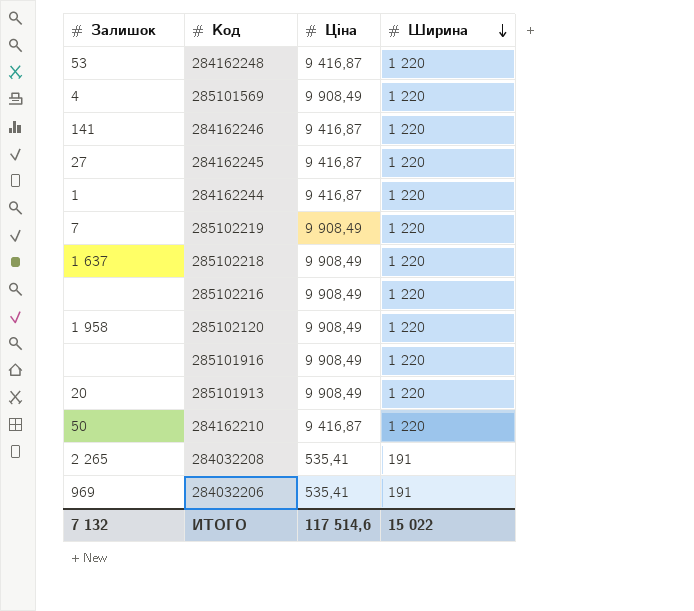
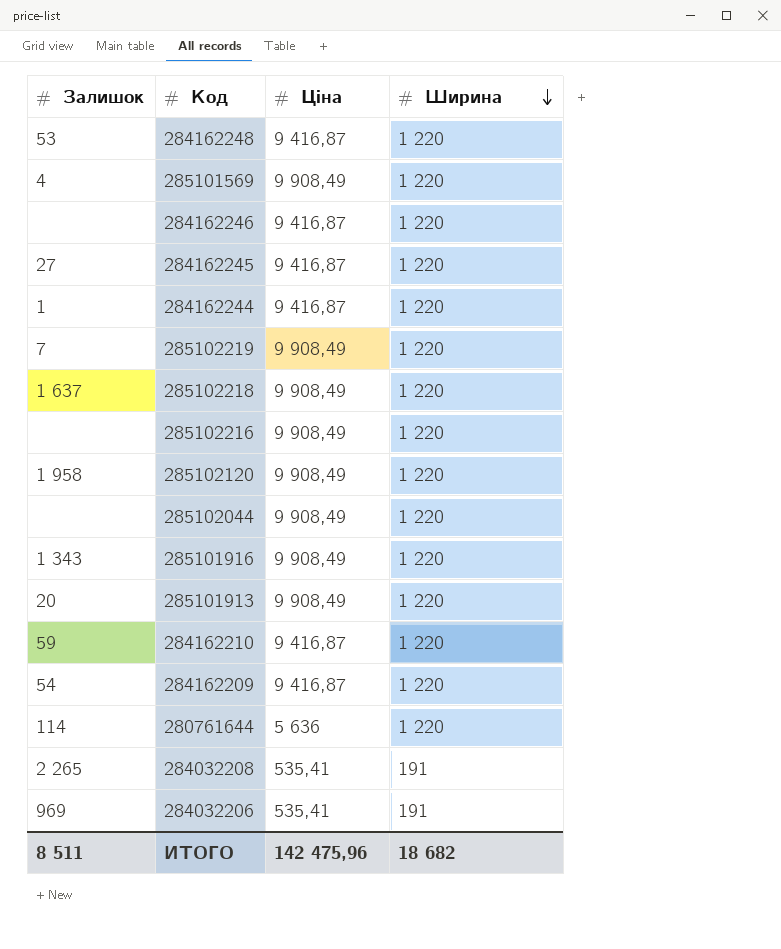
284162246 | Залишок: 141 -> none
row 285102044: none -> none | 9 908,49 | 1 220
285101916 | Залишок: none -> 1 343
284162210 | Залишок: 50 -> 59
row 284162209: none -> 54 | 9 416,87 | 1 220
row 280761644: none -> 114 | 5 636 | 1 220
ИТОГО | Залишок: 7 132 -> 8 511
ИТОГО | Ціна: 117 514,6 -> 142 475,96
ИТОГО | Ширина: 15 022 -> 18 682

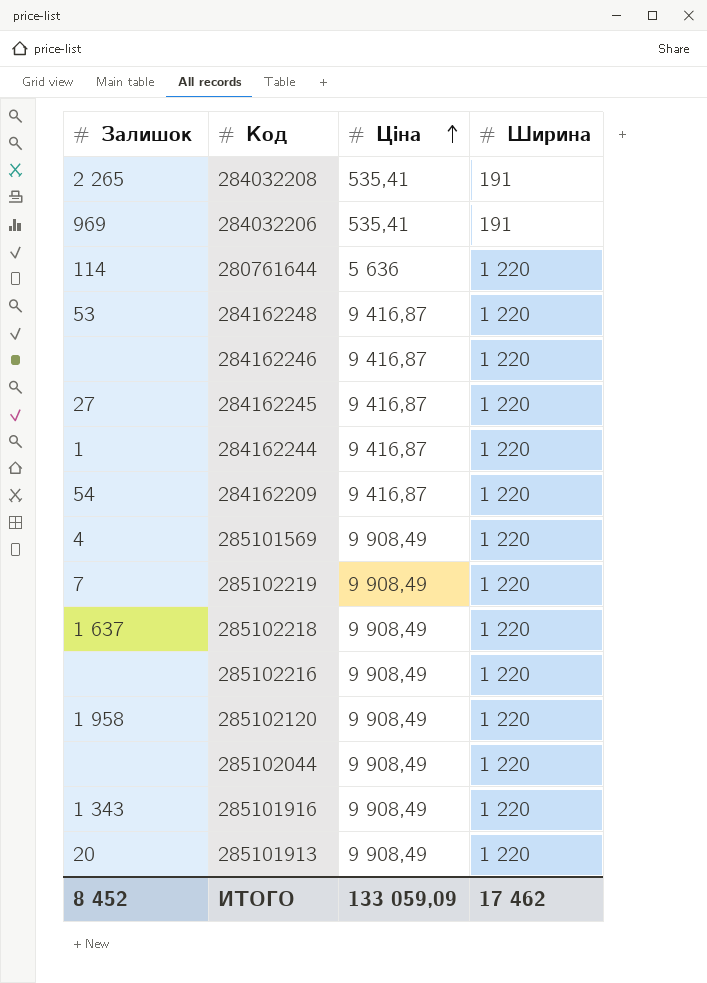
row order: Ширина descending -> Ціна ascending
row 284162210: 59 | 9 416,87 | 1 220 -> none
ИТОГО | Залишок: 8 511 -> 8 452
ИТОГО | Ціна: 142 475,96 -> 133 059,09
ИТОГО | Ширина: 18 682 -> 17 462

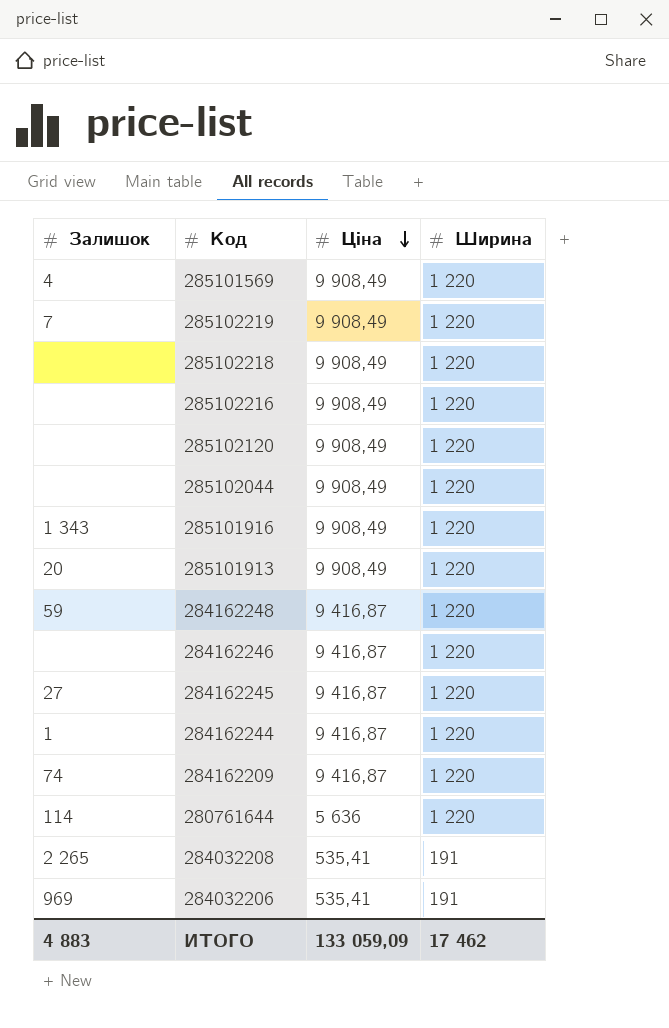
row order: Ціна ascending -> Ціна descending
285102218 | Залишок: 1 637 -> none
285102120 | Залишок: 1 958 -> none
284162248 | Залишок: 53 -> 59
284162209 | Залишок: 54 -> 74
ИТОГО | Залишок: 8 452 -> 4 883

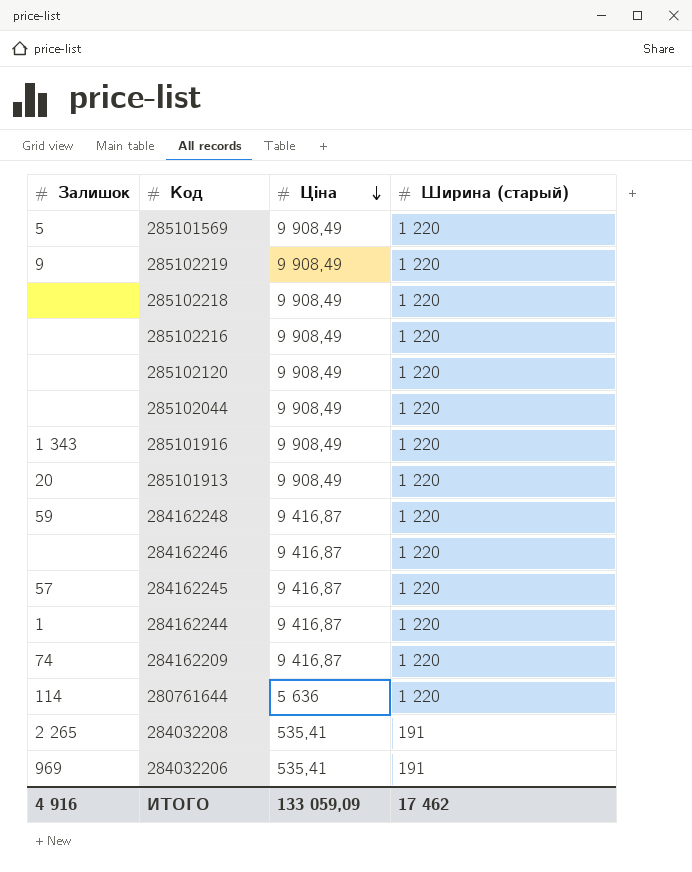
column name: Ширина -> Ширина (старый)
285101569 | Залишок: 4 -> 5
285102219 | Залишок: 7 -> 9
284162245 | Залишок: 27 -> 57
ИТОГО | Залишок: 4 883 -> 4 916

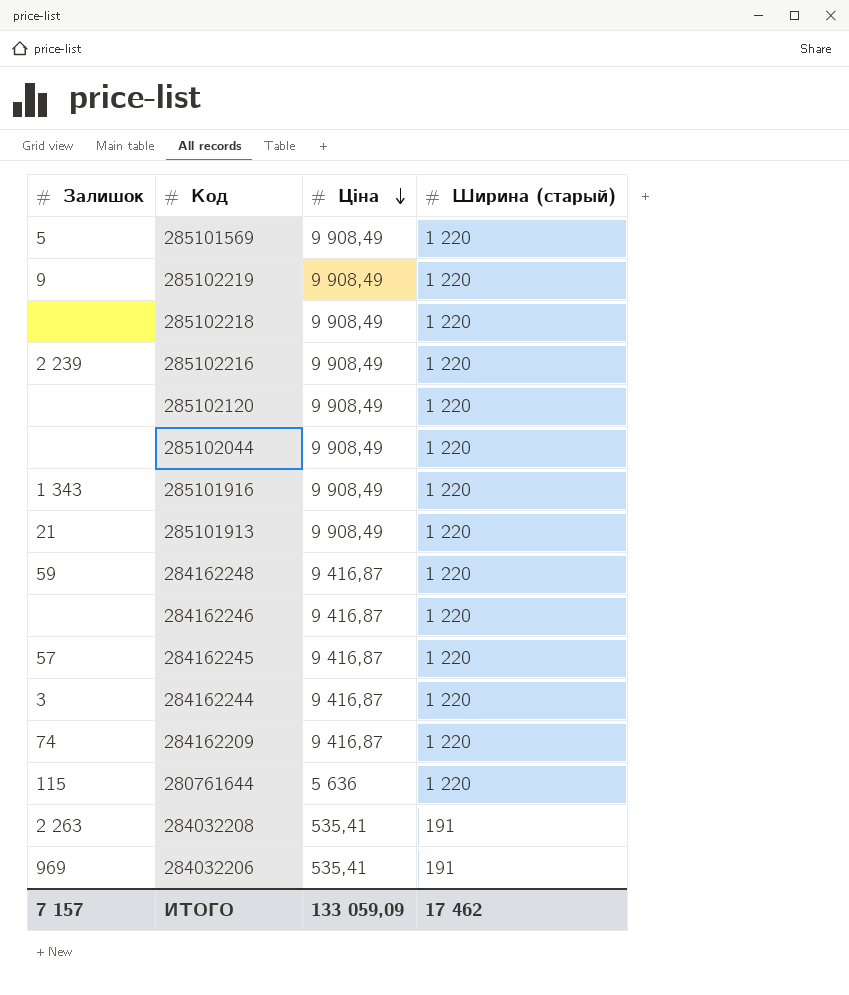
285102216 | Залишок: none -> 2 239
285101913 | Залишок: 20 -> 21
284162244 | Залишок: 1 -> 3
280761644 | Залишок: 114 -> 115
284032208 | Залишок: 2 265 -> 2 263
ИТОГО | Залишок: 4 916 -> 7 157

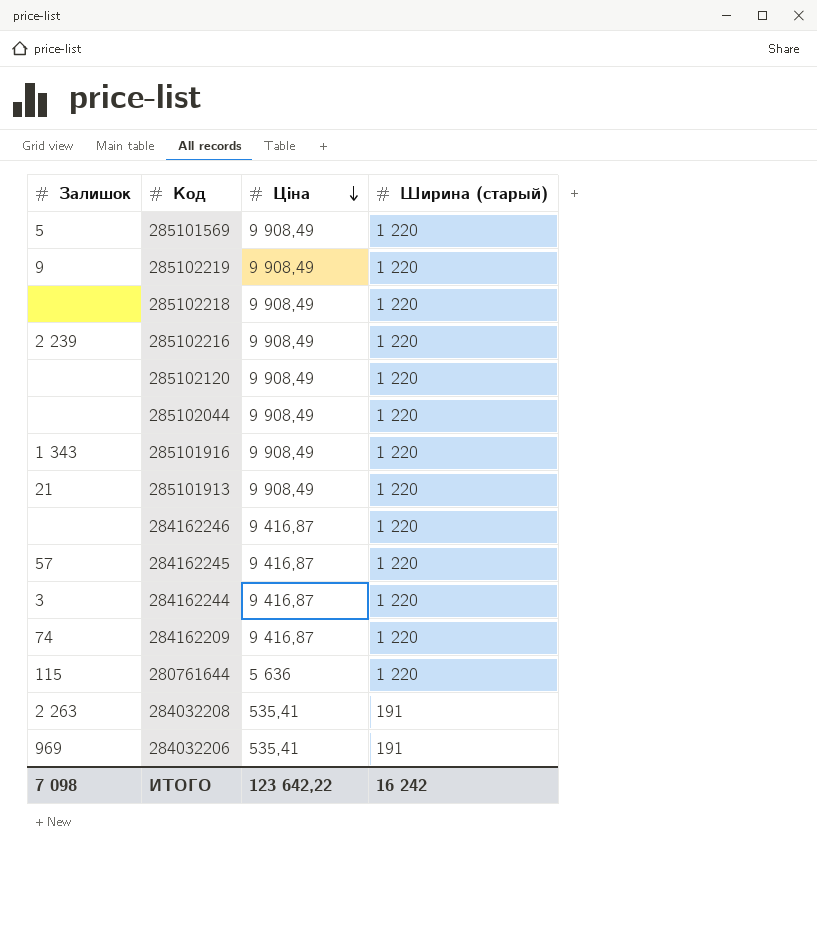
row 284162248: 59 | 9 416,87 | 1 220 -> none
ИТОГО | Залишок: 7 157 -> 7 098
ИТОГО | Ціна: 133 059,09 -> 123 642,22
ИТОГО | Ширина (старый): 17 462 -> 16 242

